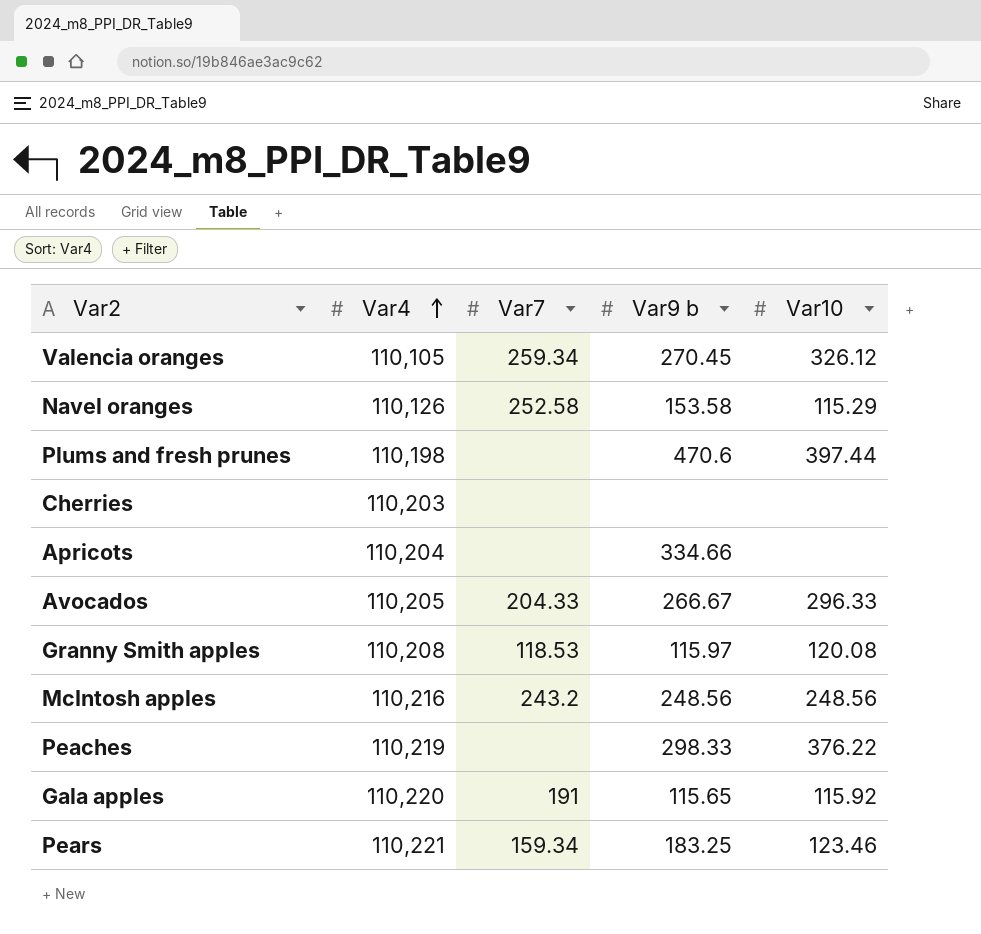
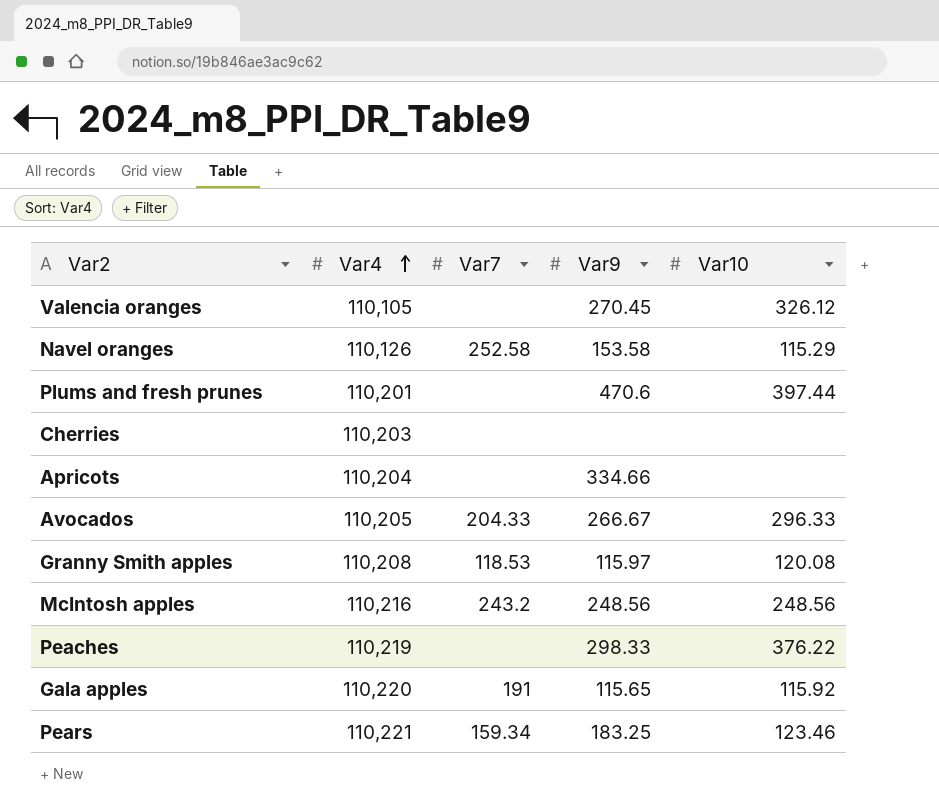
column name: Var9 b -> Var9
Valencia oranges | Var7: 259.34 -> none
Plums and fresh prunes | Var4: 110,198 -> 110,201

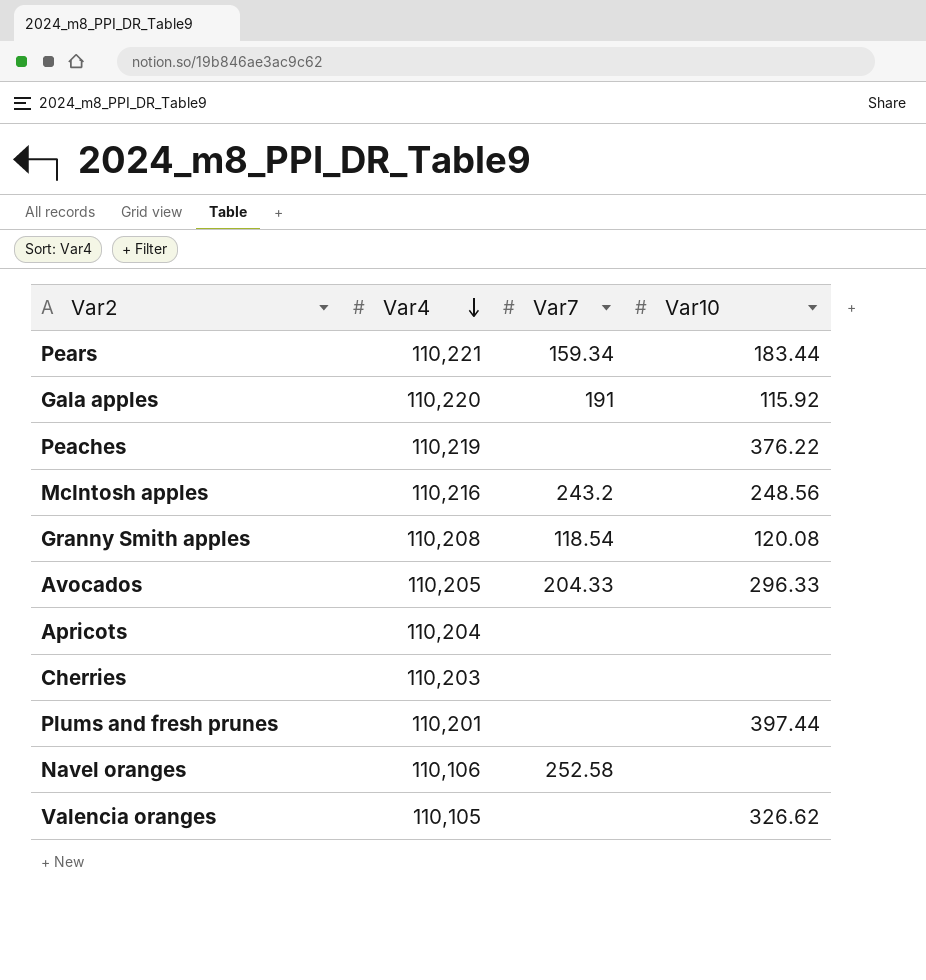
row order: Var4 ascending -> Var4 descending
column Var9 | position: 4 -> none
Pears | Var10: 123.46 -> 183.44
Granny Smith apples | Var7: 118.53 -> 118.54
Navel oranges | Var4: 110,126 -> 110,106
Navel oranges | Var10: 115.29 -> none
Valencia oranges | Var10: 326.12 -> 326.62

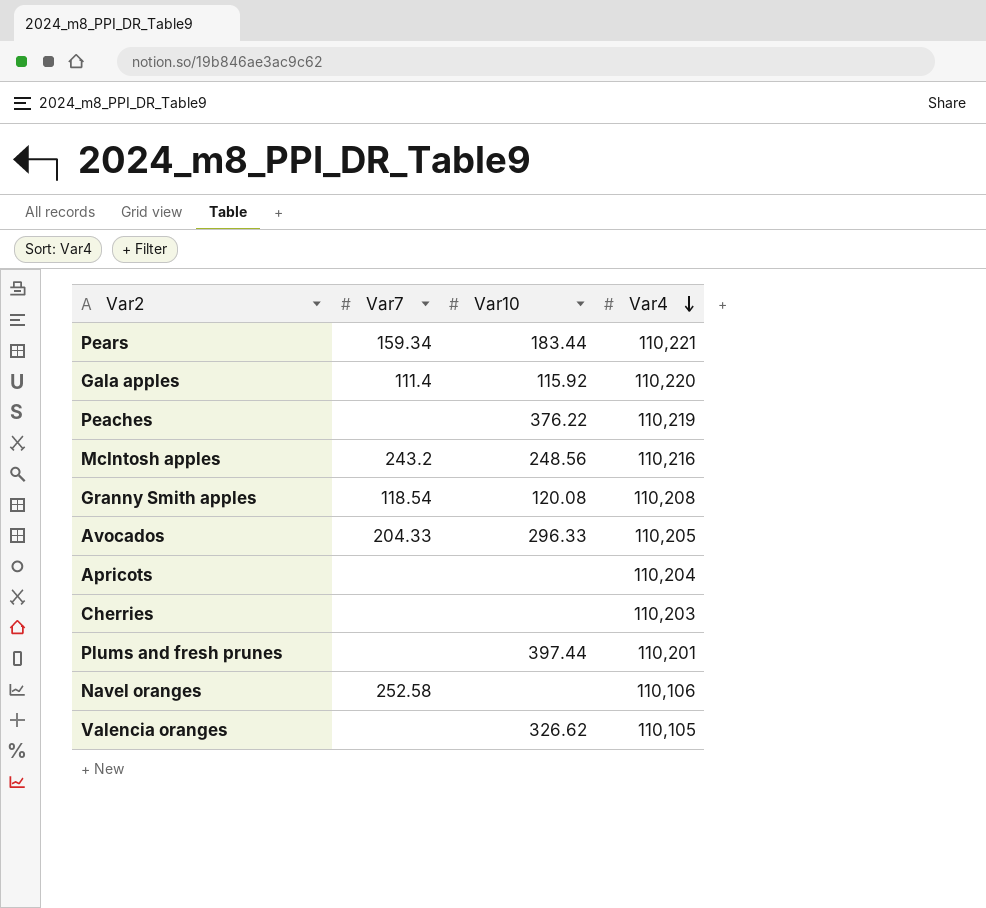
column Var4 | position: 2 -> 4
Gala apples | Var7: 191 -> 111.4

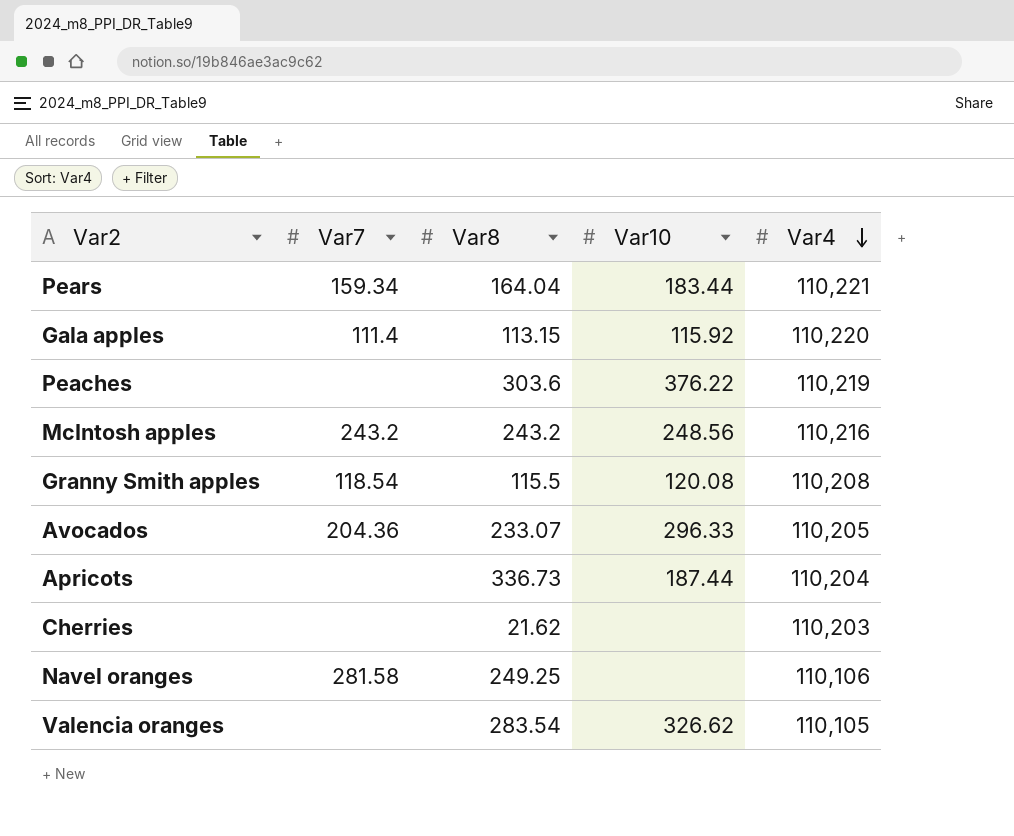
column Var8 | position: none -> 3
row Plums and fresh prunes: none | 397.44 | 110,201 -> none
Avocados | Var7: 204.33 -> 204.36
Apricots | Var10: none -> 187.44
Navel oranges | Var7: 252.58 -> 281.58

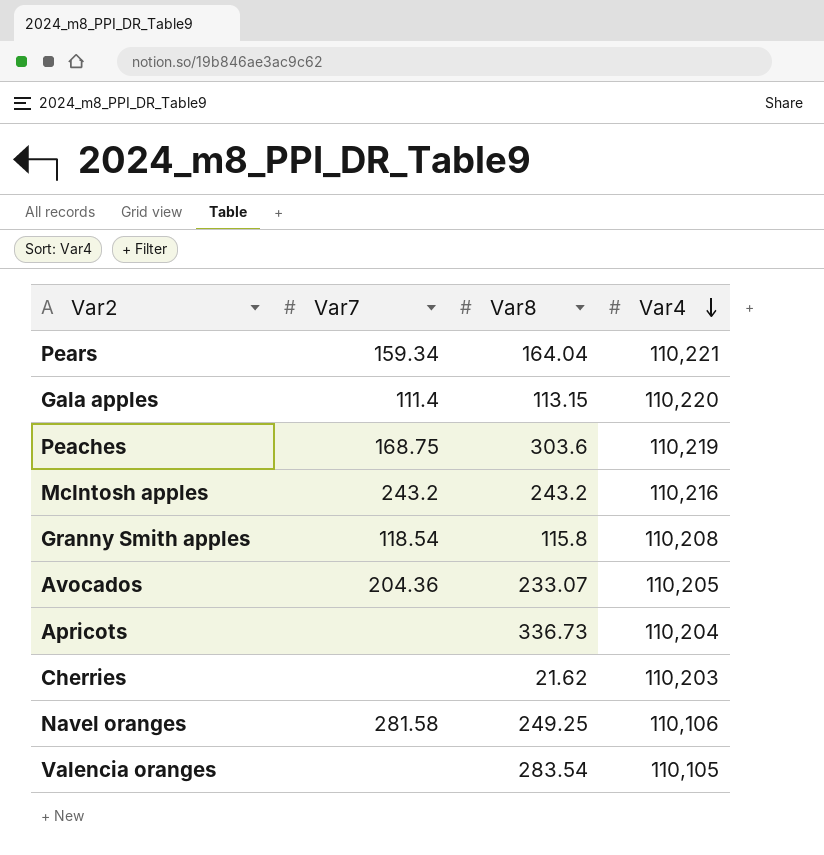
column Var10 | position: 4 -> none
Peaches | Var7: none -> 168.75
Granny Smith apples | Var8: 115.5 -> 115.8

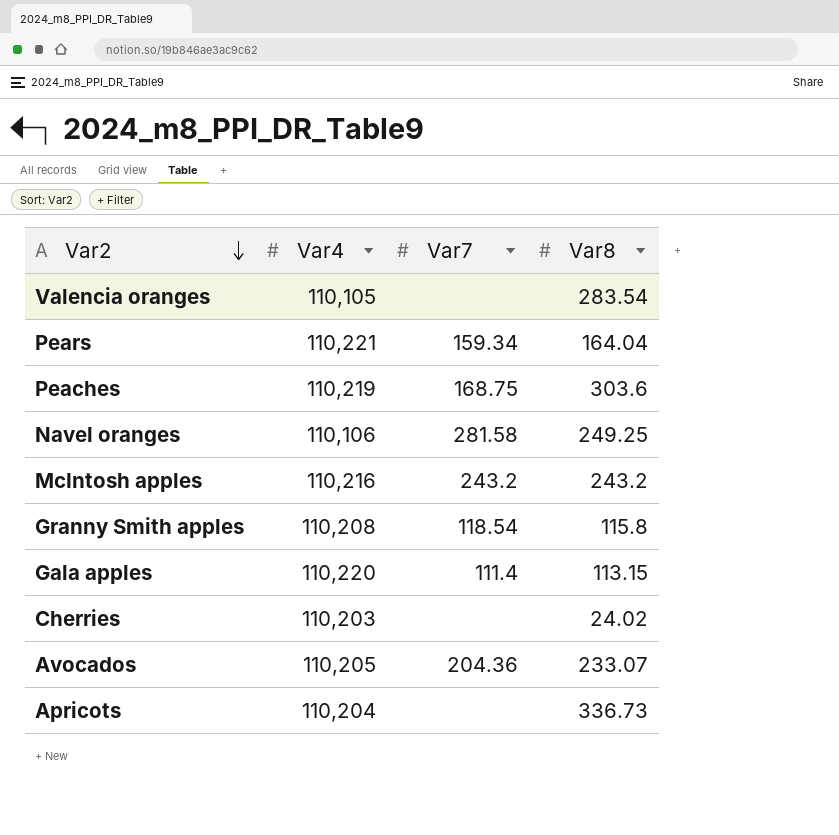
row order: Var4 descending -> Var2 descending
column Var4 | position: 4 -> 2
Cherries | Var8: 21.62 -> 24.02

